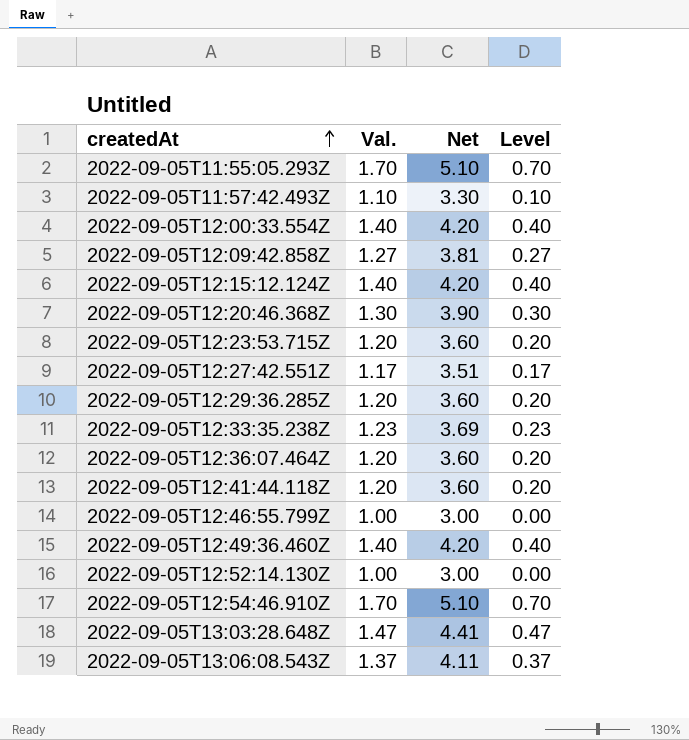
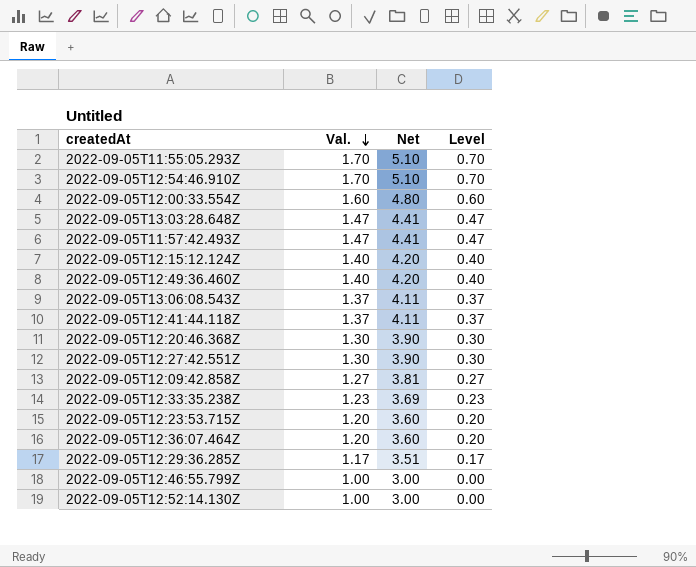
row order: createdAt ascending -> Val. descending
2022-09-05T12:00:33.554Z | Val.: 1.40 -> 1.60
2022-09-05T12:00:33.554Z | Net: 4.20 -> 4.80
2022-09-05T12:00:33.554Z | Level: 0.40 -> 0.60
2022-09-05T11:57:42.493Z | Val.: 1.10 -> 1.47
2022-09-05T11:57:42.493Z | Net: 3.30 -> 4.41
2022-09-05T11:57:42.493Z | Level: 0.10 -> 0.47
2022-09-05T12:41:44.118Z | Val.: 1.20 -> 1.37
2022-09-05T12:41:44.118Z | Net: 3.60 -> 4.11
2022-09-05T12:41:44.118Z | Level: 0.20 -> 0.37
2022-09-05T12:27:42.551Z | Val.: 1.17 -> 1.30
2022-09-05T12:27:42.551Z | Net: 3.51 -> 3.90
2022-09-05T12:27:42.551Z | Level: 0.17 -> 0.30
2022-09-05T12:29:36.285Z | Val.: 1.20 -> 1.17
2022-09-05T12:29:36.285Z | Net: 3.60 -> 3.51
2022-09-05T12:29:36.285Z | Level: 0.20 -> 0.17

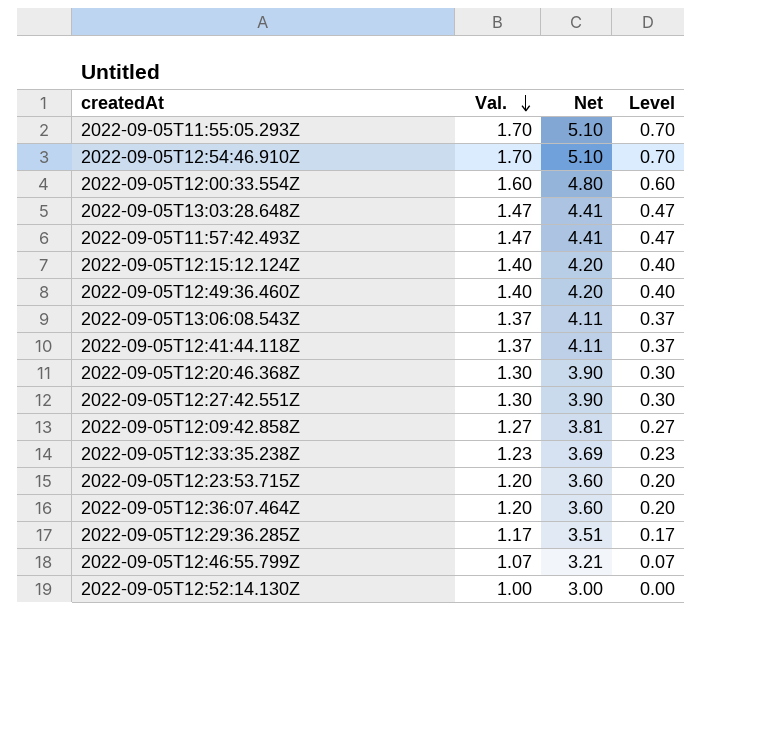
2022-09-05T12:46:55.799Z | Val.: 1.00 -> 1.07
2022-09-05T12:46:55.799Z | Net: 3.00 -> 3.21
2022-09-05T12:46:55.799Z | Level: 0.00 -> 0.07

